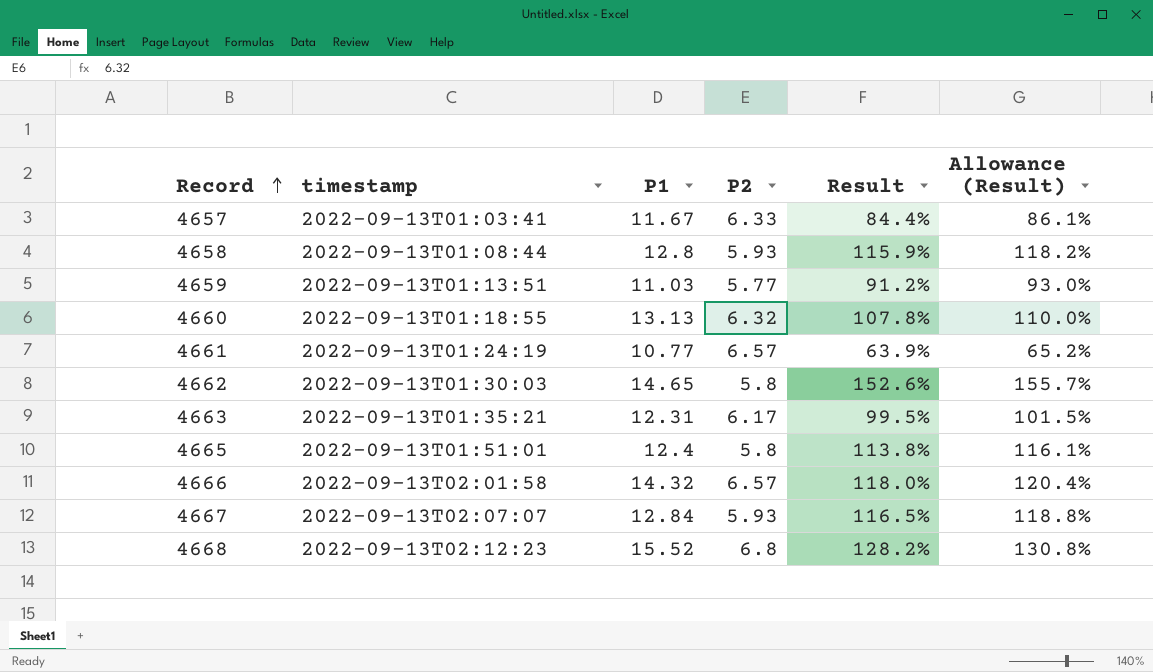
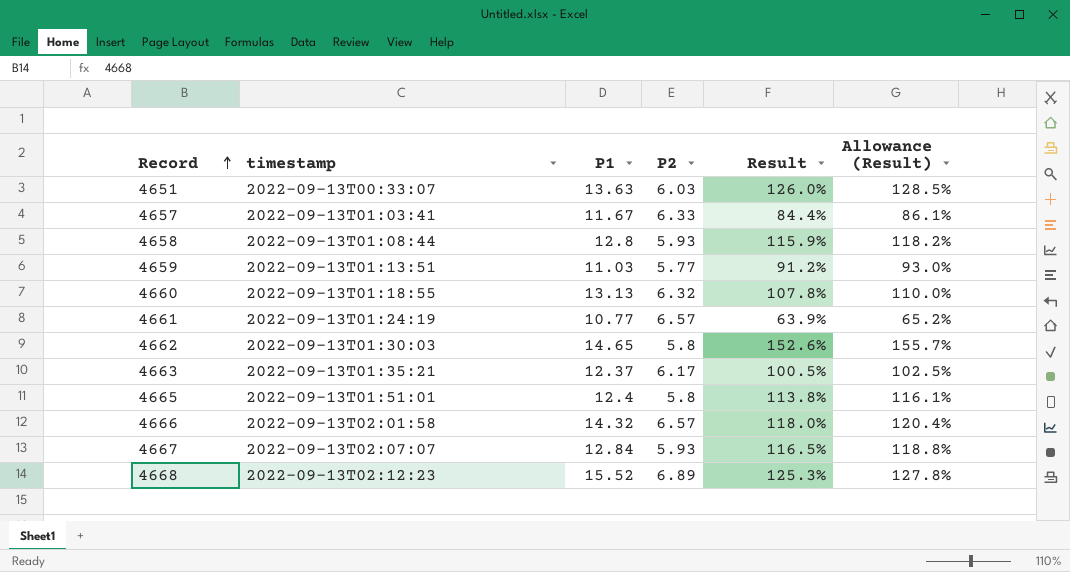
row 4651: none -> 2022-09-13T00:33:07 | 13.63 | 6.03 | 126.0% | 128.5%
4663 | P1: 12.31 -> 12.37
4663 | Result: 99.5% -> 100.5%
4663 | Allowance (Result): 101.5% -> 102.5%
4668 | P2: 6.8 -> 6.89
4668 | Result: 128.2% -> 125.3%
4668 | Allowance (Result): 130.8% -> 127.8%

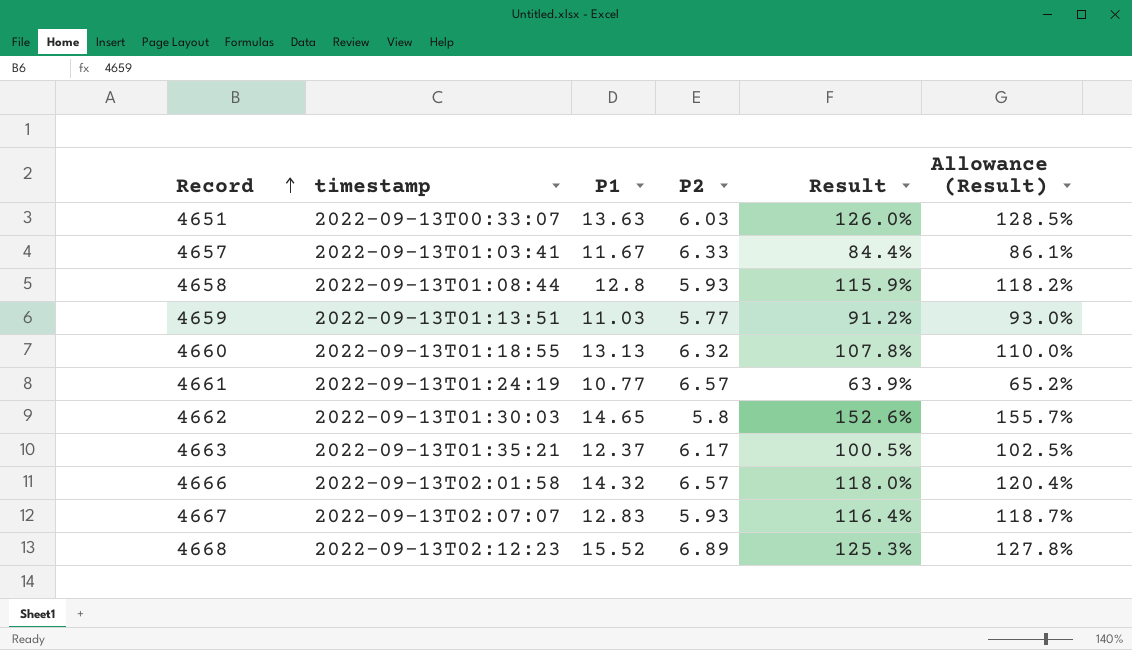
row 4665: 2022-09-13T01:51:01 | 12.4 | 5.8 | 113.8% | 116.1% -> none
4667 | P1: 12.84 -> 12.83
4667 | Result: 116.5% -> 116.4%
4667 | Allowance (Result): 118.8% -> 118.7%

